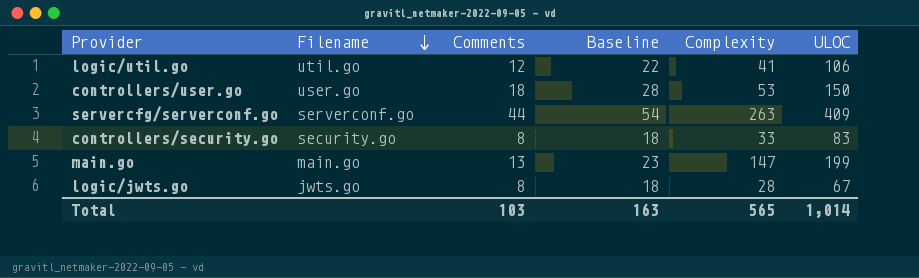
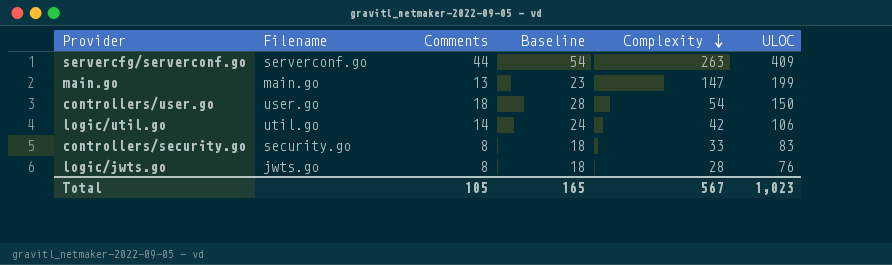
row order: Filename descending -> Complexity descending
controllers/user.go | Complexity: 53 -> 54
logic/util.go | Comments: 12 -> 14
logic/util.go | Baseline: 22 -> 24
logic/util.go | Complexity: 41 -> 42
logic/jwts.go | ULOC: 67 -> 76
Total | Comments: 103 -> 105
Total | Baseline: 163 -> 165
Total | Complexity: 565 -> 567
Total | ULOC: 1,014 -> 1,023

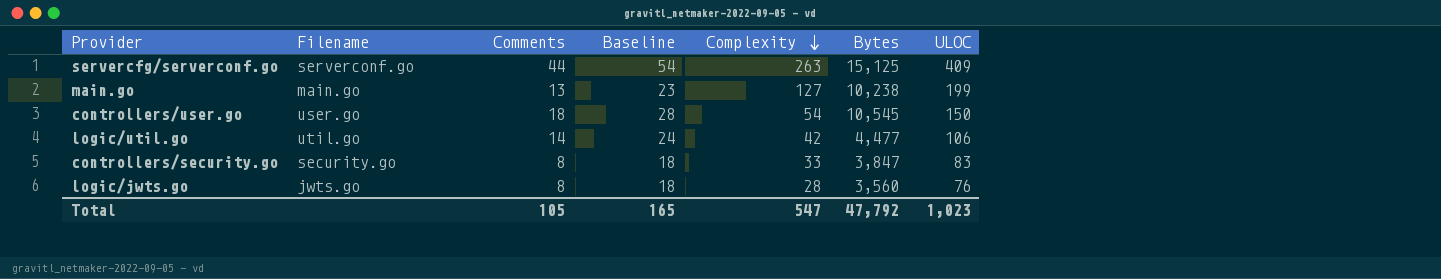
column Bytes | position: none -> 6
main.go | Complexity: 147 -> 127
Total | Complexity: 567 -> 547

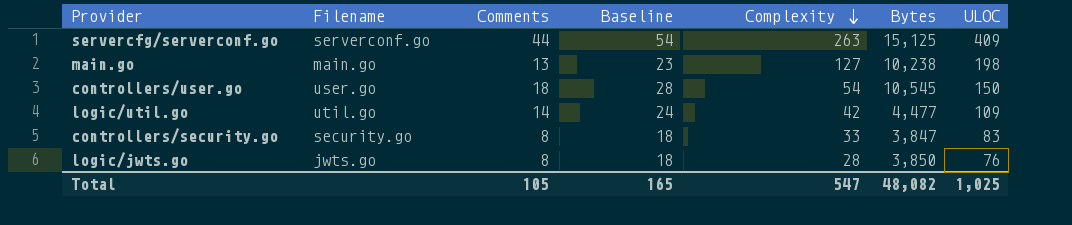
main.go | ULOC: 199 -> 198
logic/util.go | ULOC: 106 -> 109
logic/jwts.go | Bytes: 3,560 -> 3,850
Total | Bytes: 47,792 -> 48,082
Total | ULOC: 1,023 -> 1,025

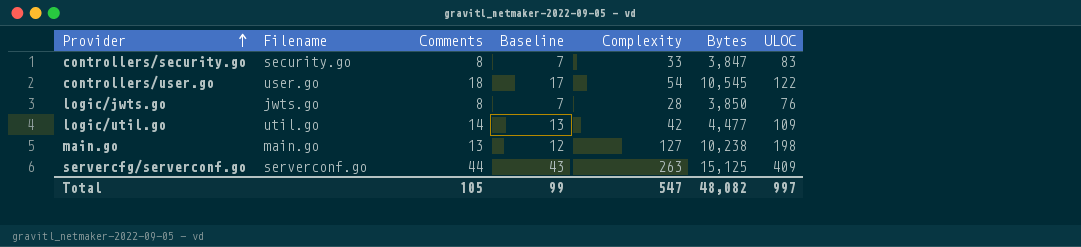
row order: Complexity descending -> Provider ascending
column Baseline | formula: [Comments] + 10 -> [Comments] - 1
controllers/user.go | ULOC: 150 -> 122
Total | Baseline: 165 -> 99
Total | ULOC: 1,025 -> 997

